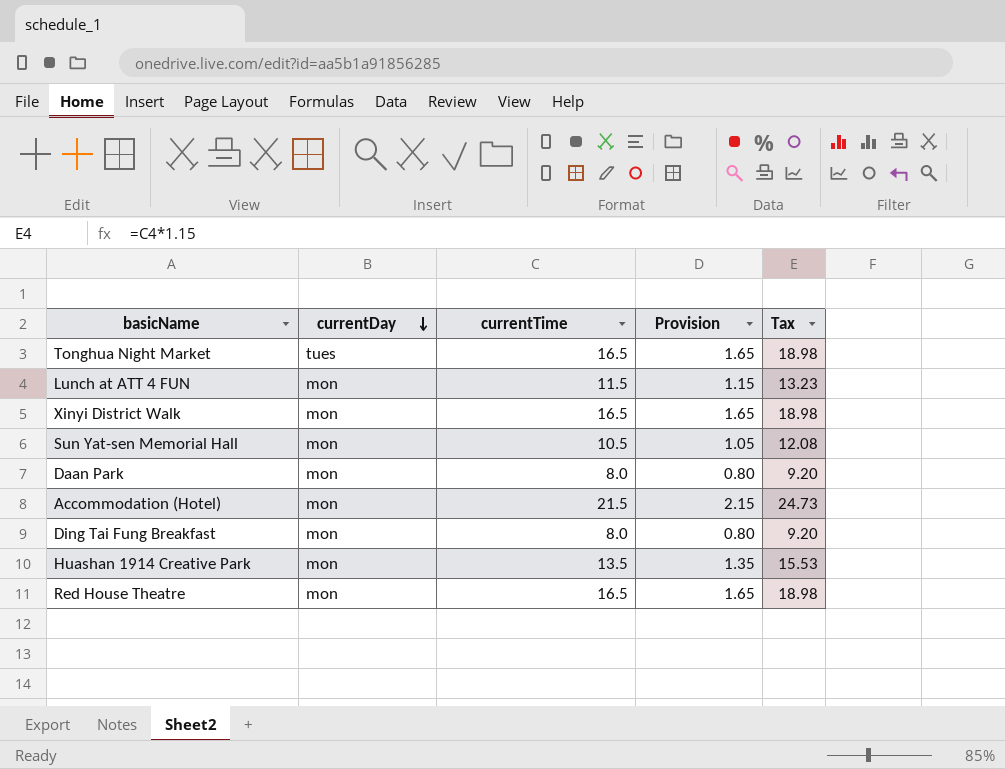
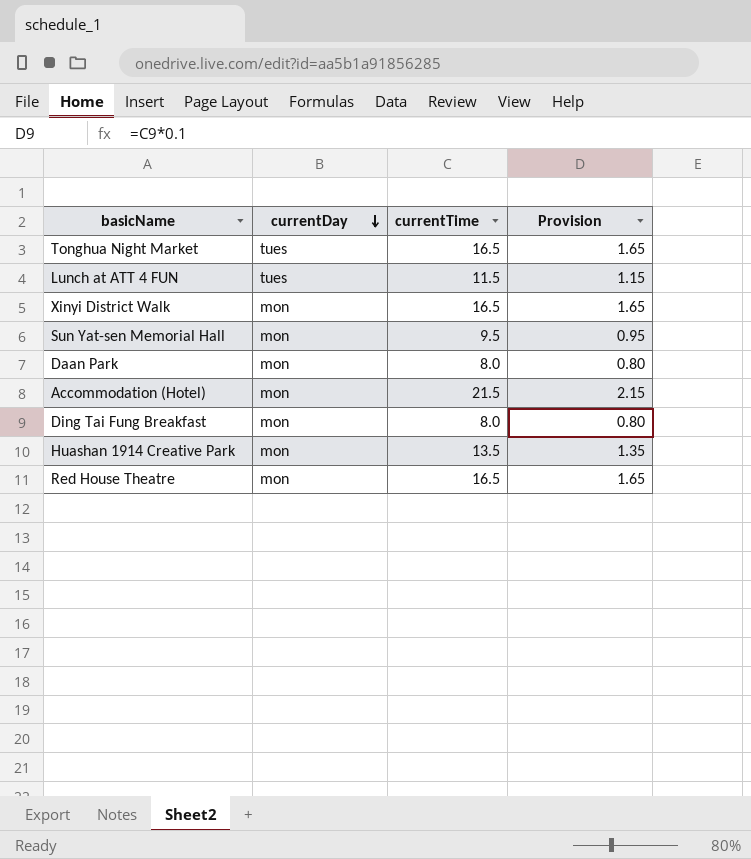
column Tax | formula: [currentTime] * 1.15 -> none
Lunch at ATT 4 FUN | currentDay: mon -> tues
Sun Yat-sen Memorial Hall | currentTime: 10.5 -> 9.5
Sun Yat-sen Memorial Hall | Provision: 1.05 -> 0.95

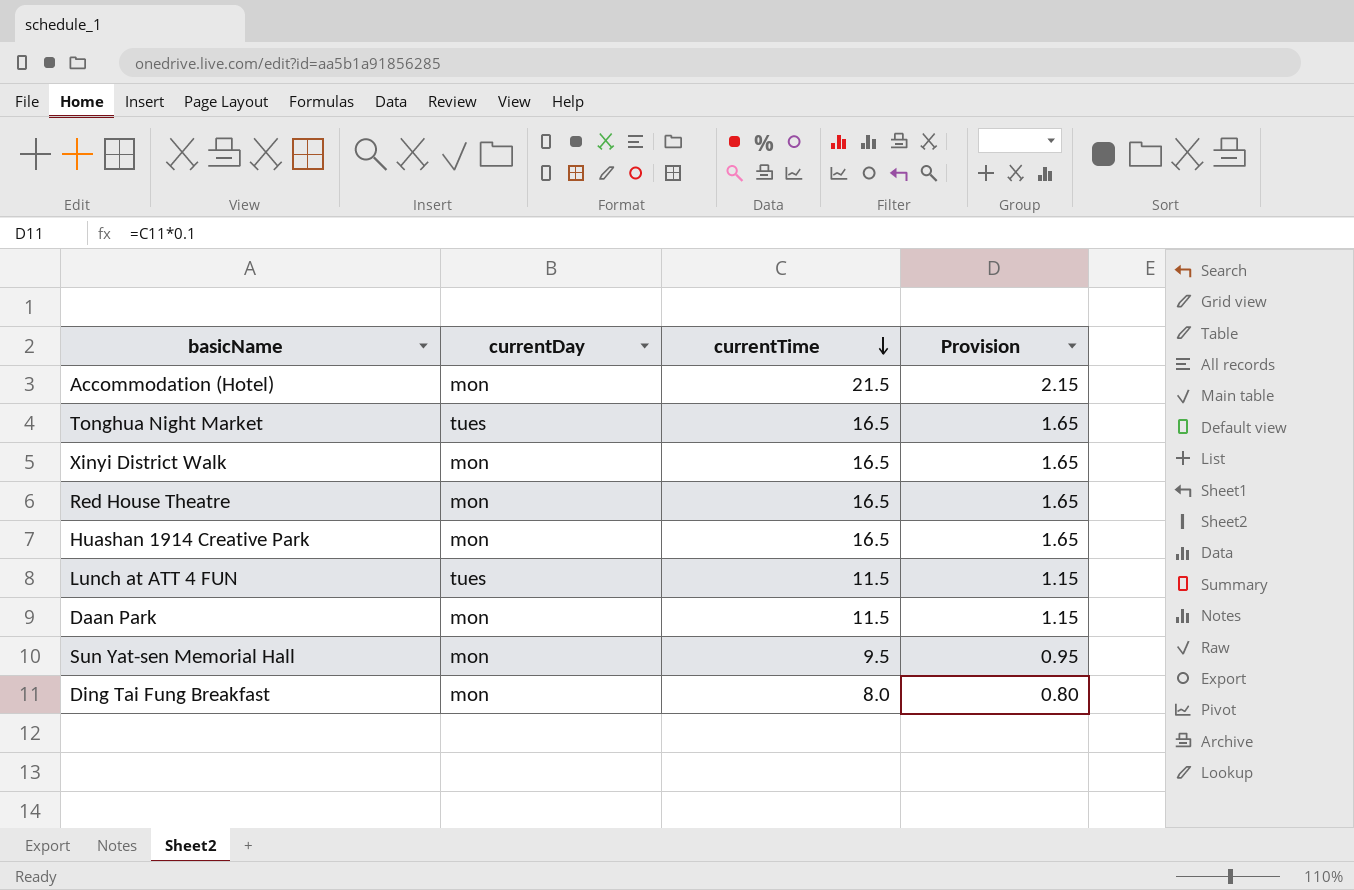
row order: currentDay descending -> currentTime descending
Huashan 1914 Creative Park | currentTime: 13.5 -> 16.5
Huashan 1914 Creative Park | Provision: 1.35 -> 1.65
Daan Park | currentTime: 8.0 -> 11.5
Daan Park | Provision: 0.80 -> 1.15

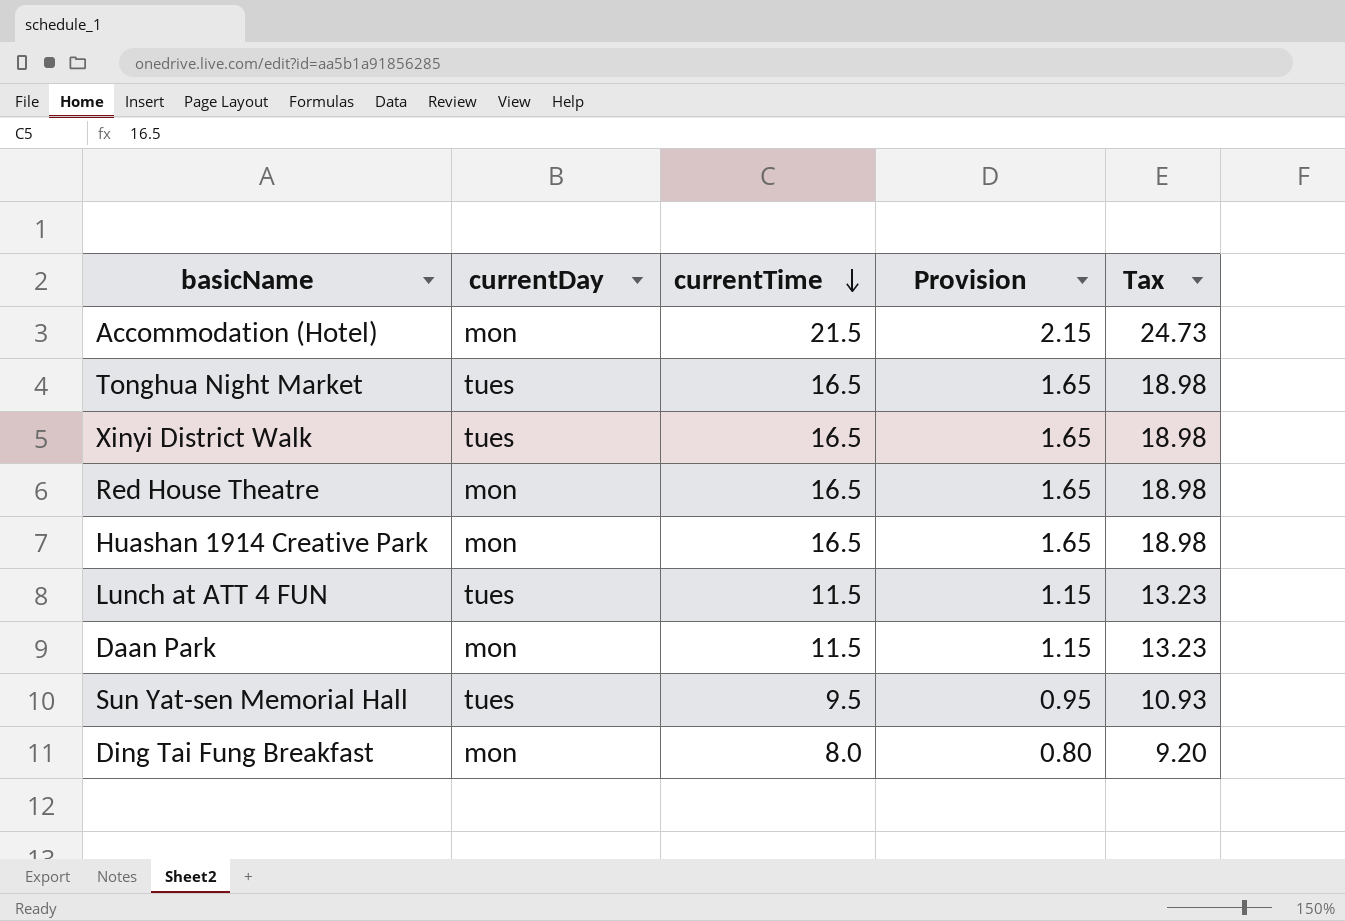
column Tax | formula: none -> [currentTime] * 1.15
Xinyi District Walk | currentDay: mon -> tues
Sun Yat-sen Memorial Hall | currentDay: mon -> tues

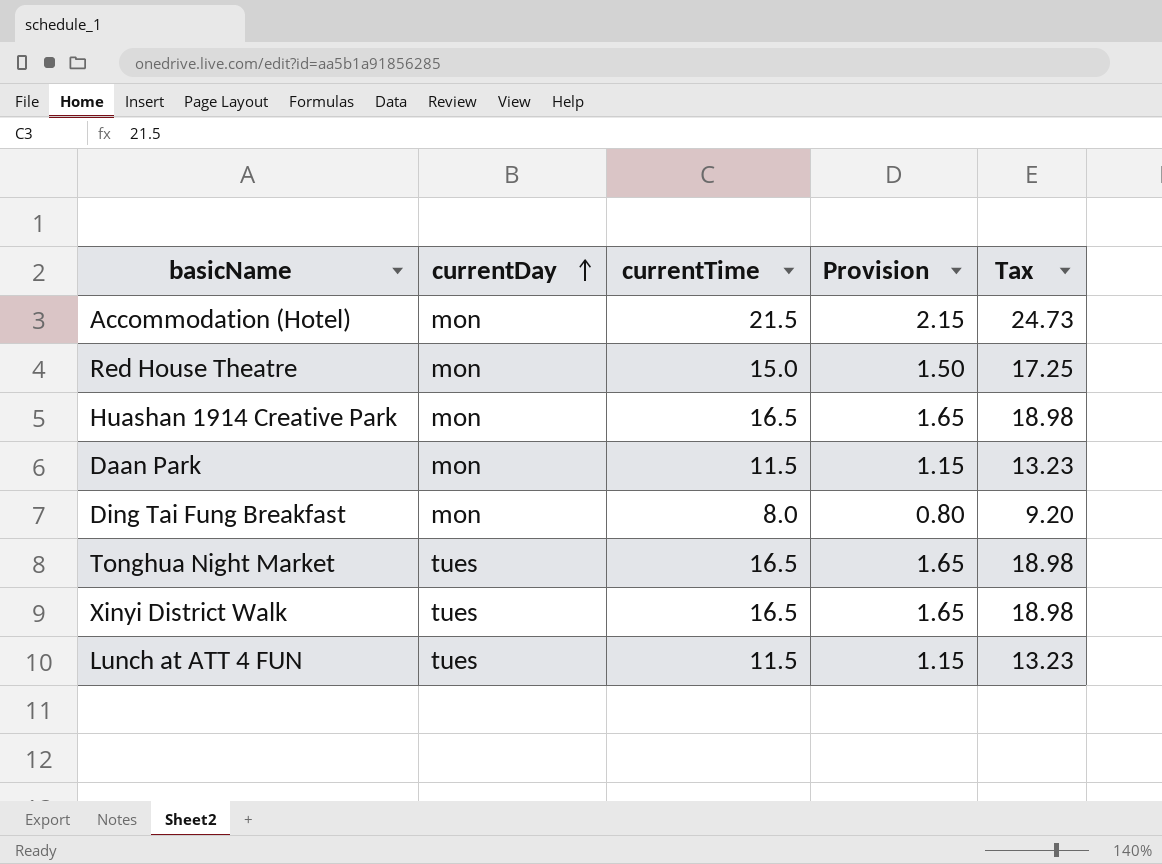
row order: currentTime descending -> currentDay ascending
row Sun Yat-sen Memorial Hall: tues | 9.5 | 0.95 | 10.93 -> none
Red House Theatre | currentTime: 16.5 -> 15.0
Red House Theatre | Provision: 1.65 -> 1.50
Red House Theatre | Tax: 18.98 -> 17.25

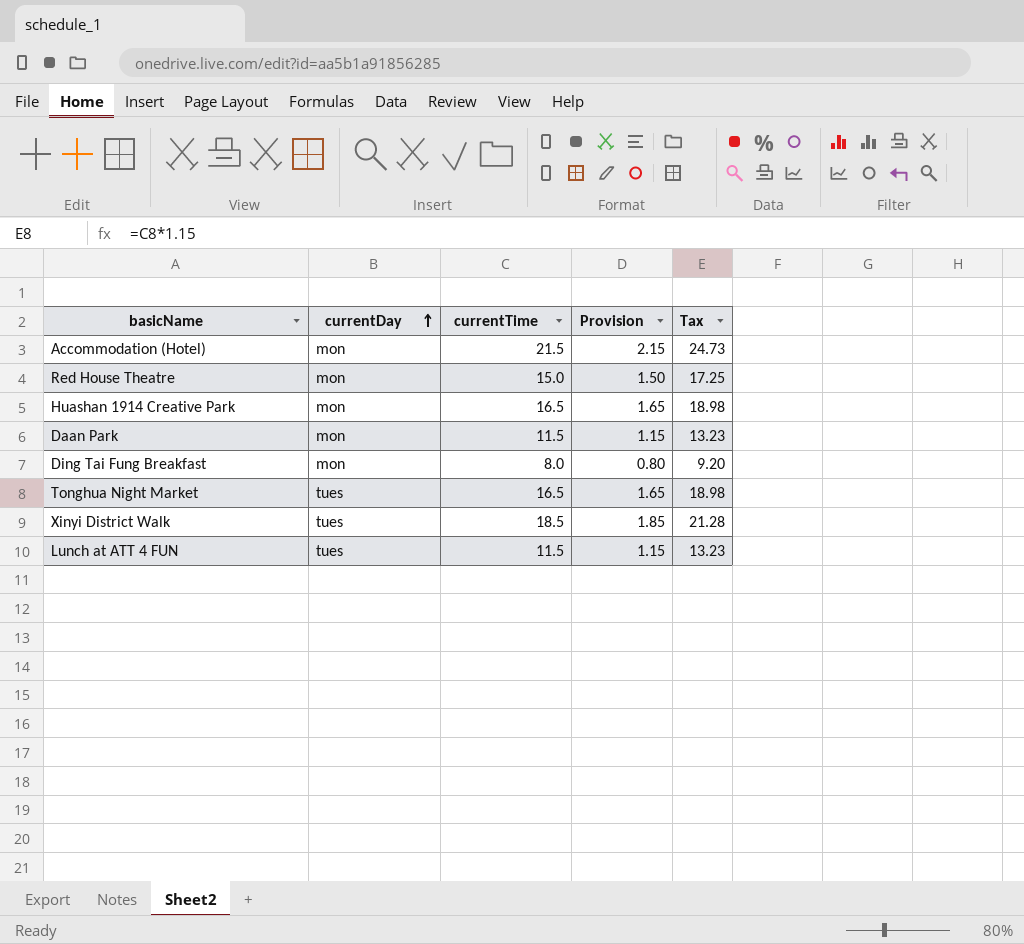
Xinyi District Walk | currentTime: 16.5 -> 18.5
Xinyi District Walk | Provision: 1.65 -> 1.85
Xinyi District Walk | Tax: 18.98 -> 21.28

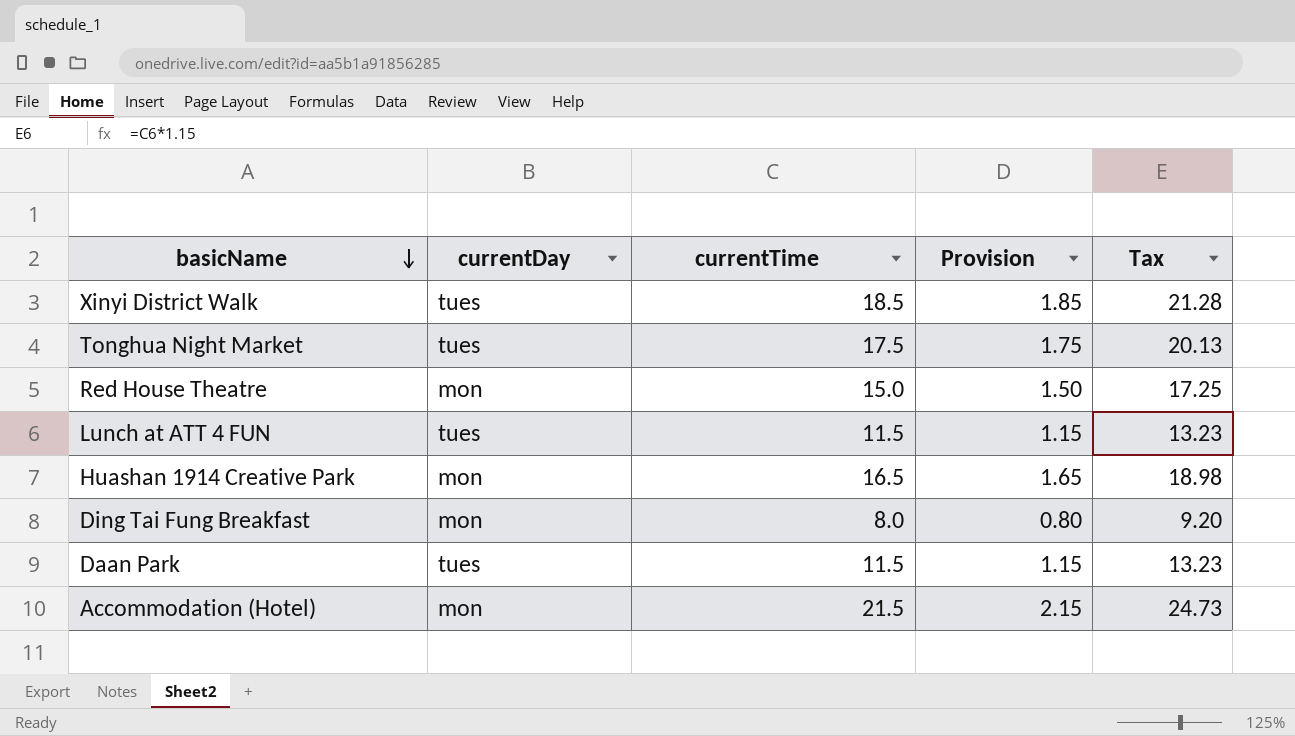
row order: currentDay ascending -> basicName descending
Tonghua Night Market | currentTime: 16.5 -> 17.5
Tonghua Night Market | Provision: 1.65 -> 1.75
Tonghua Night Market | Tax: 18.98 -> 20.13
Daan Park | currentDay: mon -> tues

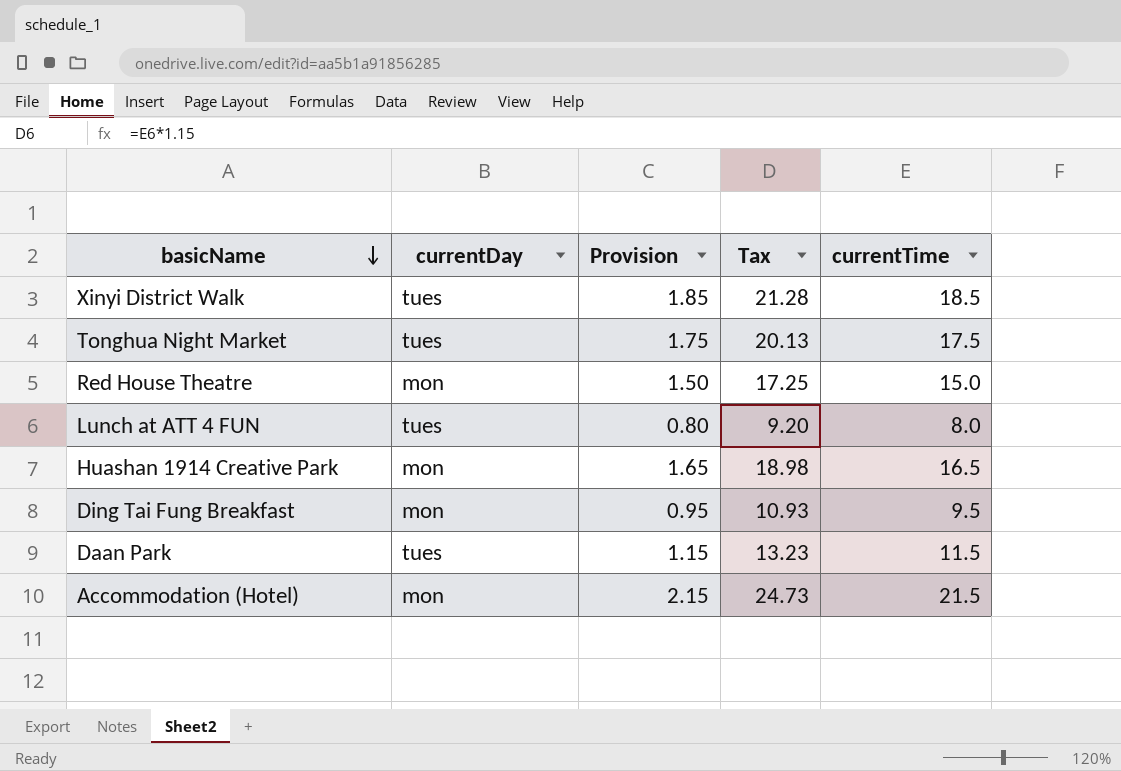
column currentTime | position: 3 -> 5
Lunch at ATT 4 FUN | Provision: 1.15 -> 0.80
Lunch at ATT 4 FUN | Tax: 13.23 -> 9.20
Lunch at ATT 4 FUN | currentTime: 11.5 -> 8.0
Ding Tai Fung Breakfast | Provision: 0.80 -> 0.95
Ding Tai Fung Breakfast | Tax: 9.20 -> 10.93
Ding Tai Fung Breakfast | currentTime: 8.0 -> 9.5

